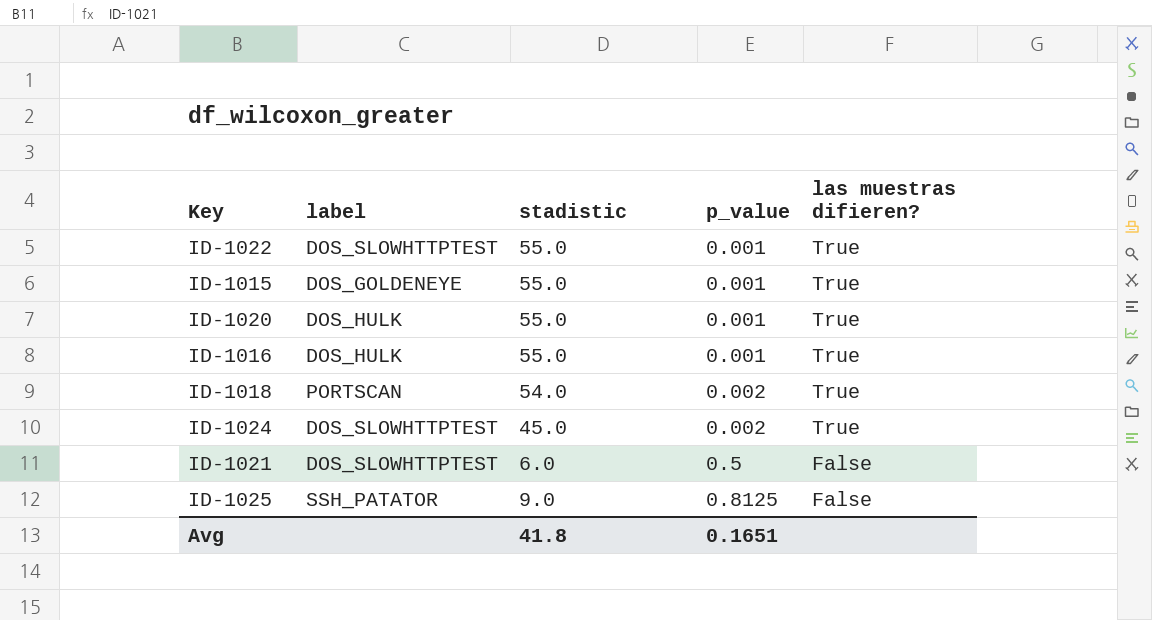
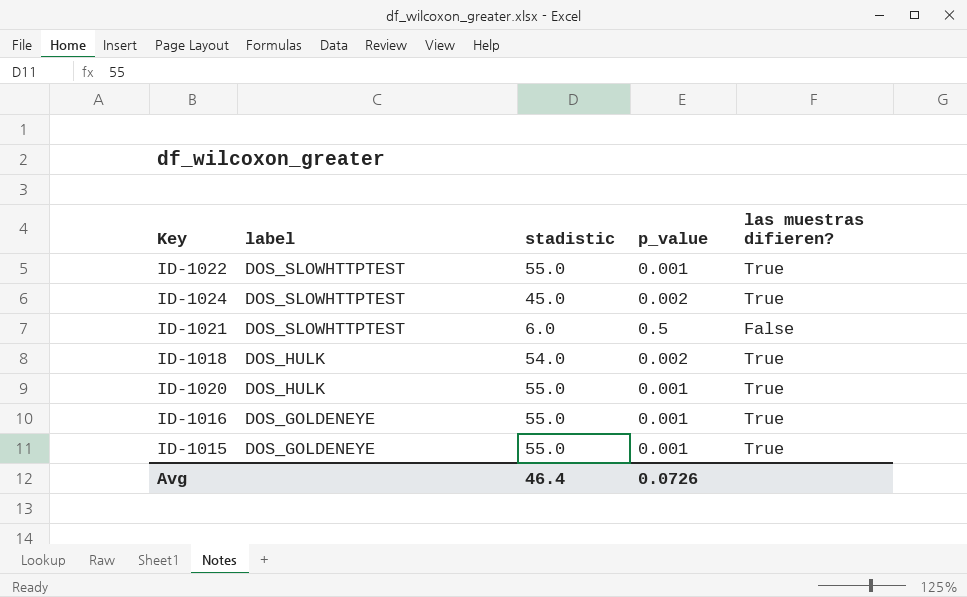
row order: p_value ascending -> label descending
row ID-1025: SSH_PATATOR | 9.0 | 0.8125 | False -> none
ID-1018 | label: PORTSCAN -> DOS_HULK
ID-1016 | label: DOS_HULK -> DOS_GOLDENEYE
Avg | stadistic: 41.8 -> 46.4
Avg | p_value: 0.1651 -> 0.0726

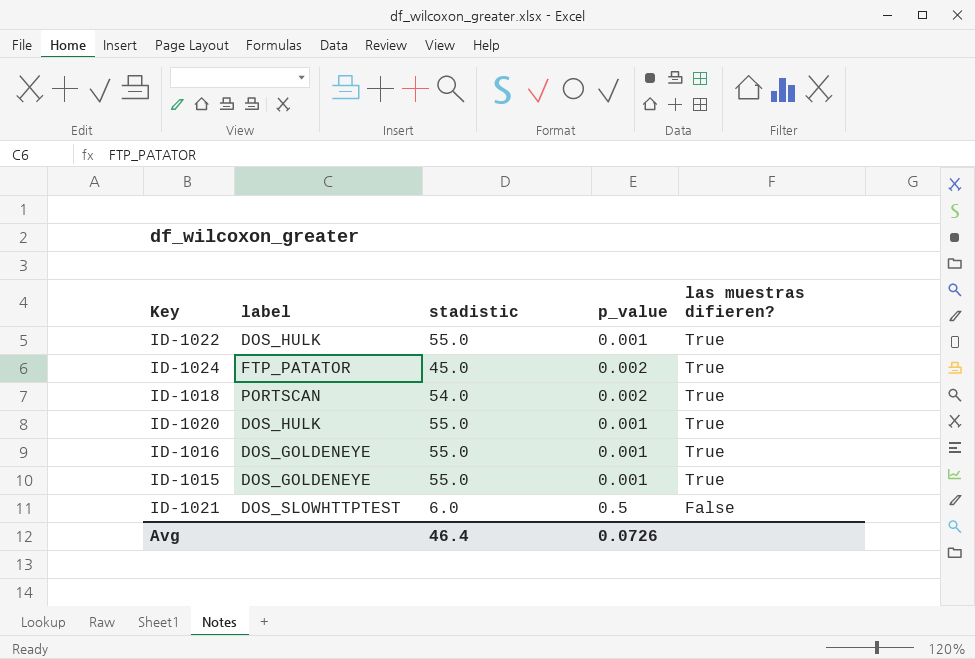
row order: label descending -> las muestras difieren? descending
ID-1022 | label: DOS_SLOWHTTPTEST -> DOS_HULK
ID-1024 | label: DOS_SLOWHTTPTEST -> FTP_PATATOR
ID-1018 | label: DOS_HULK -> PORTSCAN

